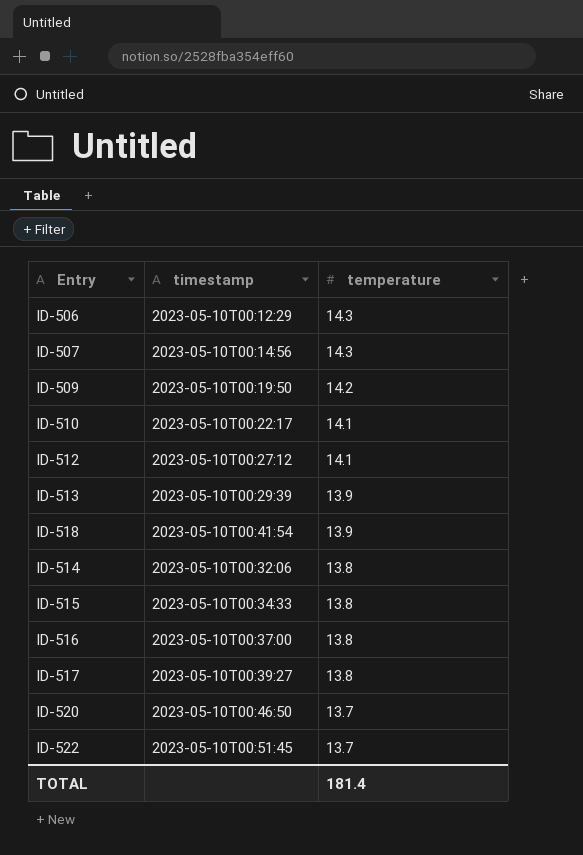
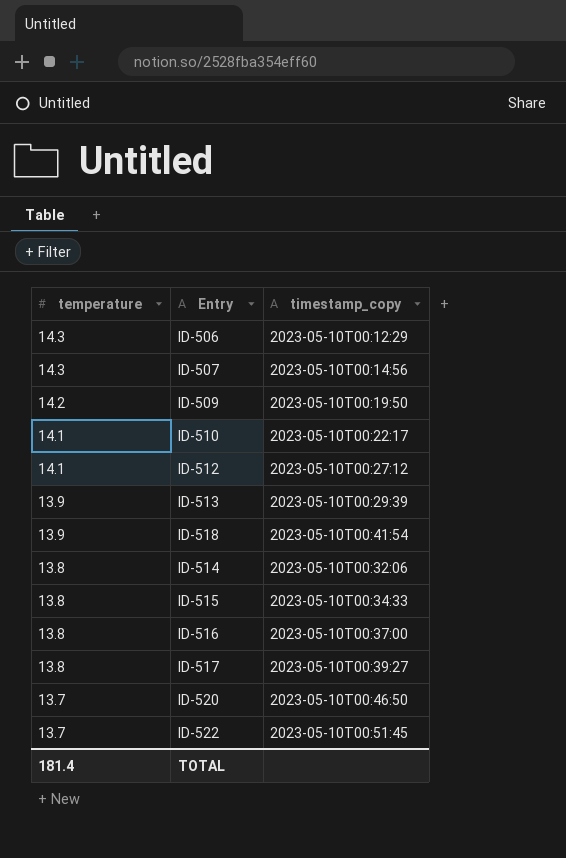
column temperature | position: 3 -> 1
column name: timestamp -> timestamp_copy

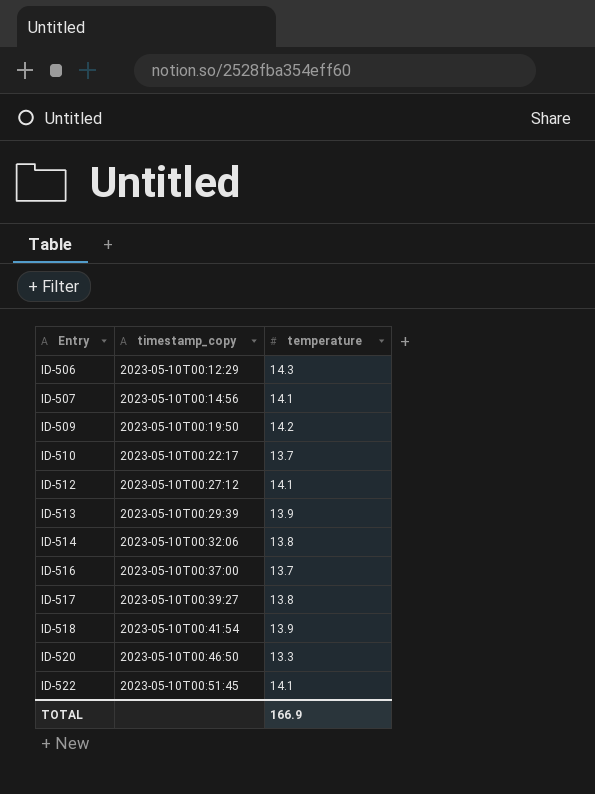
row order: temperature descending -> Entry ascending
column temperature | position: 1 -> 3
row ID-515: 13.8 | 2023-05-10T00:34:33 -> none
ID-507 | temperature: 14.3 -> 14.1
ID-510 | temperature: 14.1 -> 13.7
ID-516 | temperature: 13.8 -> 13.7
ID-520 | temperature: 13.7 -> 13.3
ID-522 | temperature: 13.7 -> 14.1
TOTAL | temperature: 181.4 -> 166.9

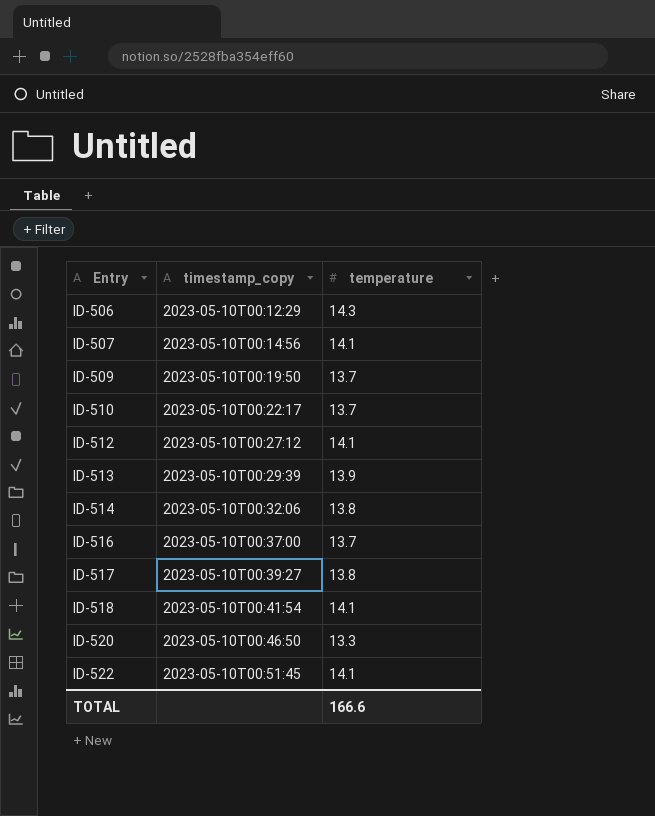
ID-509 | temperature: 14.2 -> 13.7
ID-518 | temperature: 13.9 -> 14.1
TOTAL | temperature: 166.9 -> 166.6

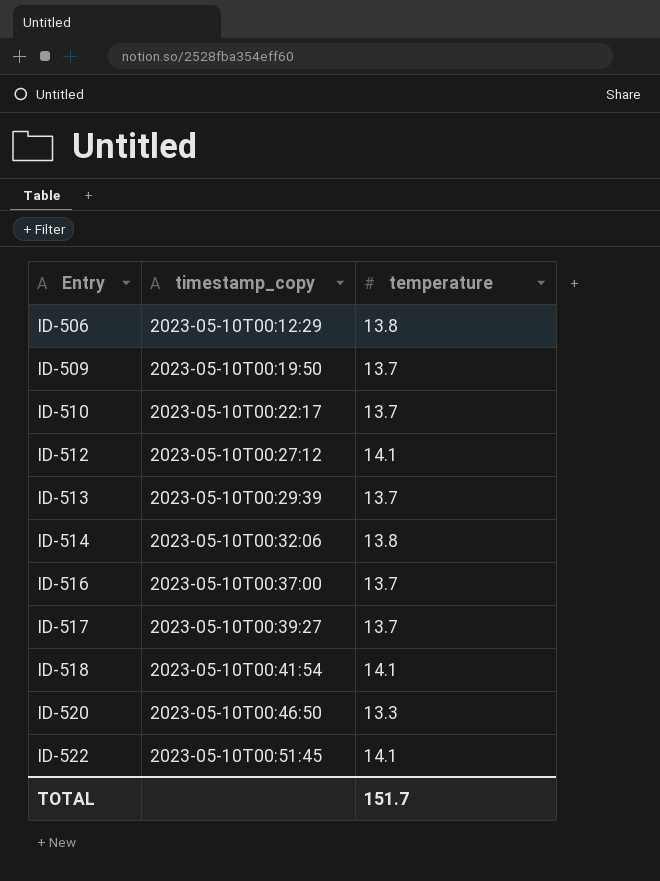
row ID-507: 2023-05-10T00:14:56 | 14.1 -> none
ID-506 | temperature: 14.3 -> 13.8
ID-513 | temperature: 13.9 -> 13.7
ID-517 | temperature: 13.8 -> 13.7
TOTAL | temperature: 166.6 -> 151.7

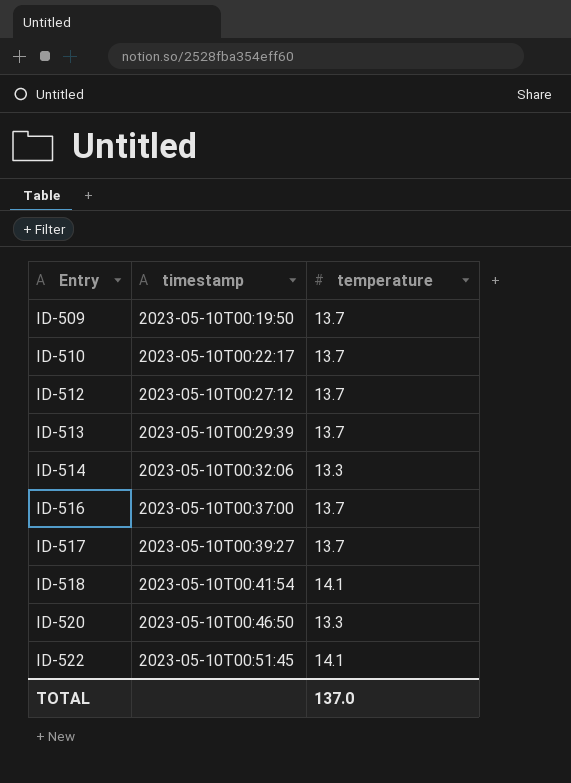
column name: timestamp_copy -> timestamp
row ID-506: 2023-05-10T00:12:29 | 13.8 -> none
ID-512 | temperature: 14.1 -> 13.7
ID-514 | temperature: 13.8 -> 13.3
TOTAL | temperature: 151.7 -> 137.0

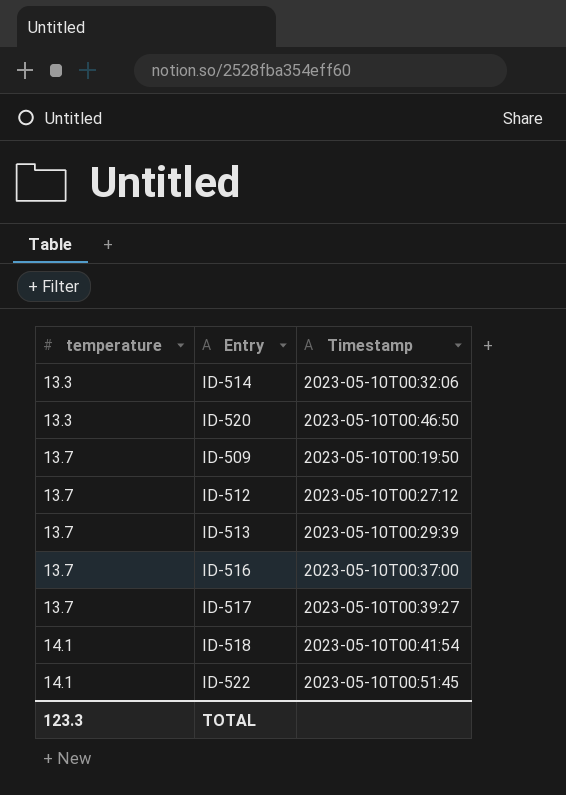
row order: Entry ascending -> temperature ascending
column temperature | position: 3 -> 1
column name: timestamp -> Timestamp
row ID-510: 2023-05-10T00:22:17 | 13.7 -> none
TOTAL | temperature: 137.0 -> 123.3

